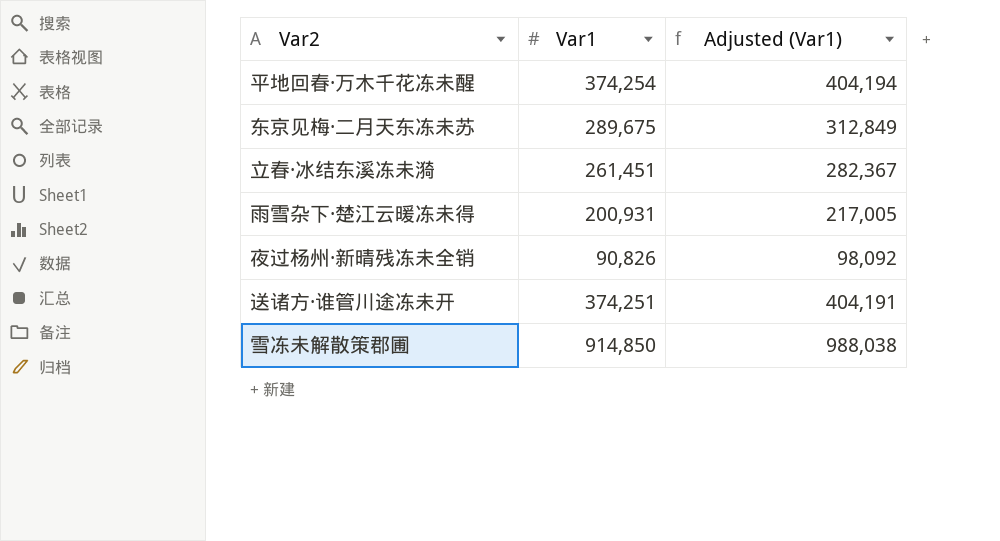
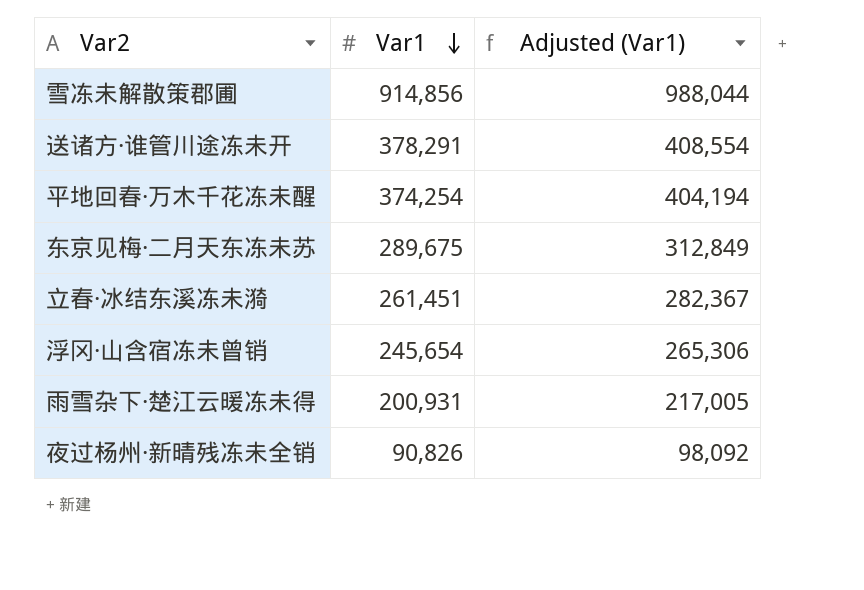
row order: none -> Var1 descending
雪冻未解散策郡圃 | Var1: 914,850 -> 914,856
雪冻未解散策郡圃 | Adjusted (Var1): 988,038 -> 988,044
送诸方·谁管川途冻未开 | Var1: 374,251 -> 378,291
送诸方·谁管川途冻未开 | Adjusted (Var1): 404,191 -> 408,554
row 浮冈·山含宿冻未曾销: none -> 245,654 | 265,306

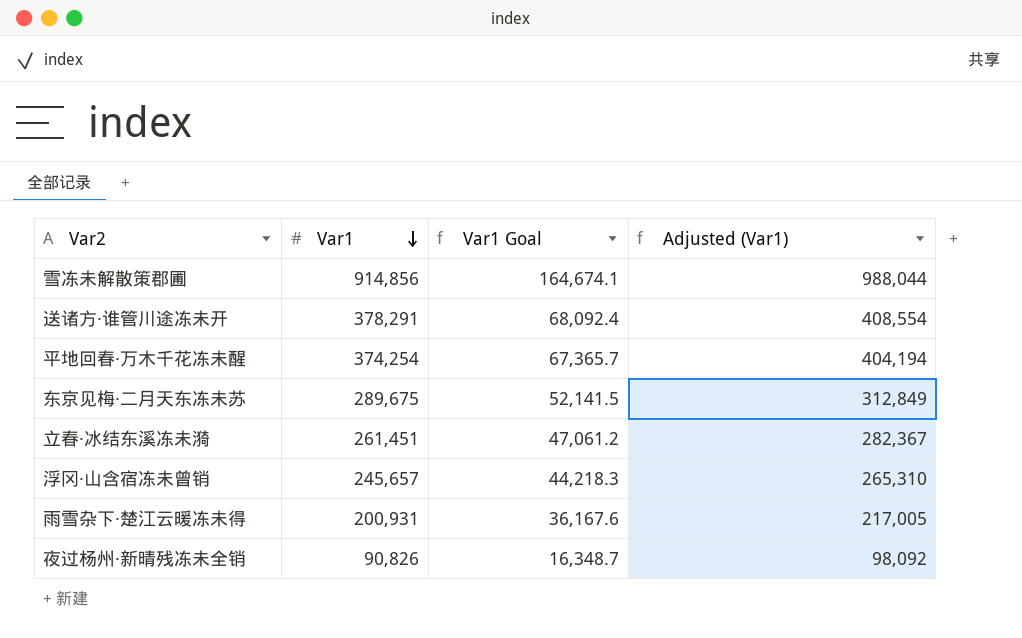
column Var1 Goal | formula: none -> [Var1] * 0.18
浮冈·山含宿冻未曾销 | Var1: 245,654 -> 245,657
浮冈·山含宿冻未曾销 | Adjusted (Var1): 265,306 -> 265,310

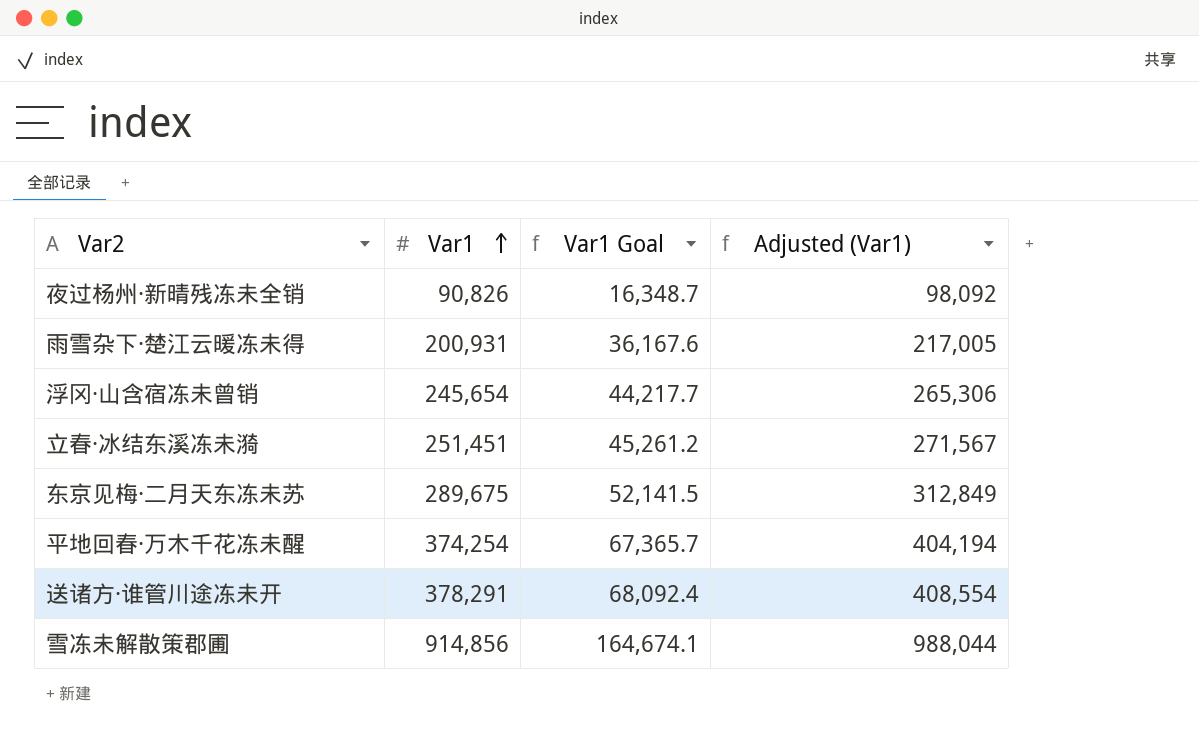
row order: Var1 descending -> Var1 ascending
浮冈·山含宿冻未曾销 | Var1: 245,657 -> 245,654
浮冈·山含宿冻未曾销 | Var1 Goal: 44,218.3 -> 44,217.7
浮冈·山含宿冻未曾销 | Adjusted (Var1): 265,310 -> 265,306
立春·冰结东溪冻未漪 | Var1: 261,451 -> 251,451
立春·冰结东溪冻未漪 | Var1 Goal: 47,061.2 -> 45,261.2
立春·冰结东溪冻未漪 | Adjusted (Var1): 282,367 -> 271,567

